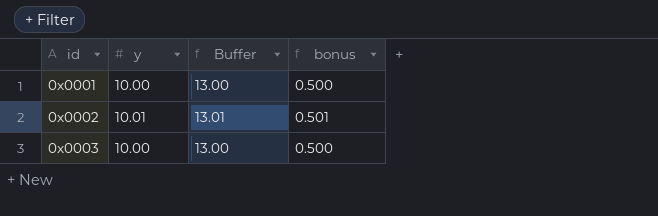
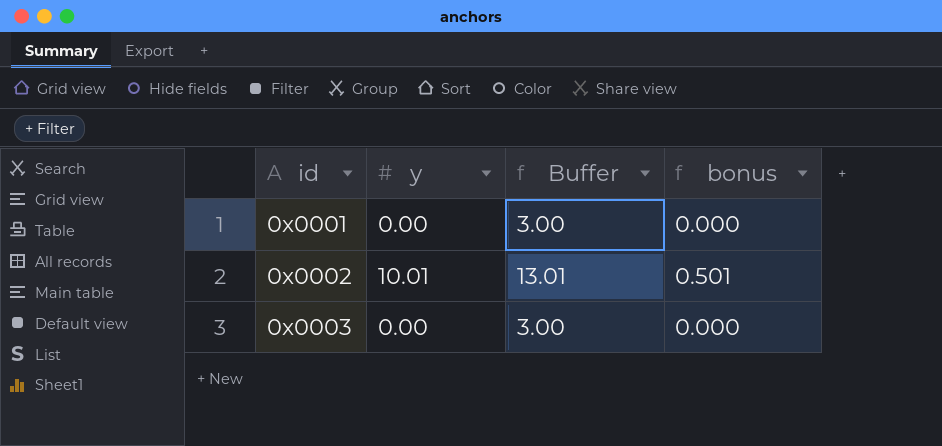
0x0001 | y: 10.00 -> 0.00
0x0001 | Buffer: 13.00 -> 3.00
0x0001 | bonus: 0.500 -> 0.000
0x0003 | y: 10.00 -> 0.00
0x0003 | Buffer: 13.00 -> 3.00
0x0003 | bonus: 0.500 -> 0.000

